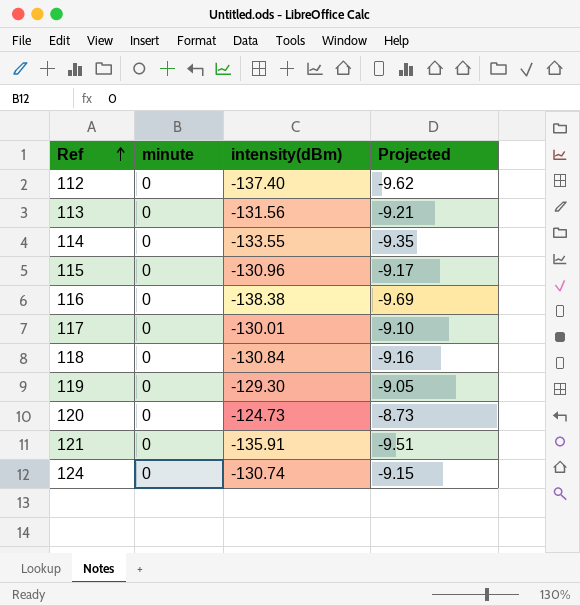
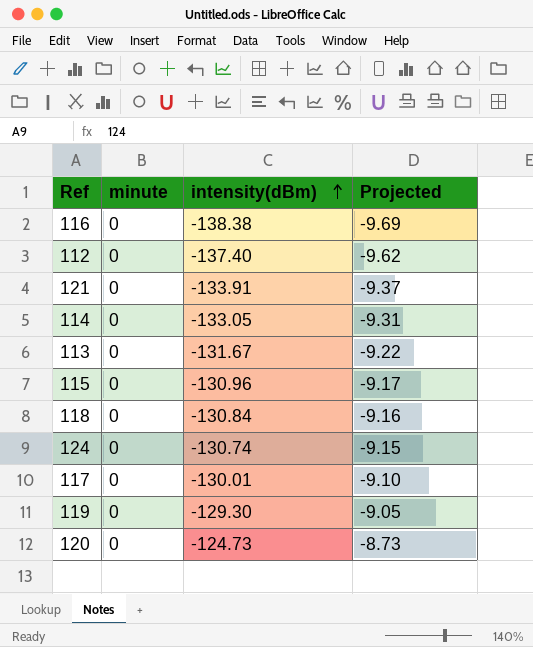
row order: Ref ascending -> intensity(dBm) ascending
121 | intensity(dBm): -135.91 -> -133.91
121 | Projected: -9.51 -> -9.37
114 | intensity(dBm): -133.55 -> -133.05
114 | Projected: -9.35 -> -9.31
113 | intensity(dBm): -131.56 -> -131.67
113 | Projected: -9.21 -> -9.22

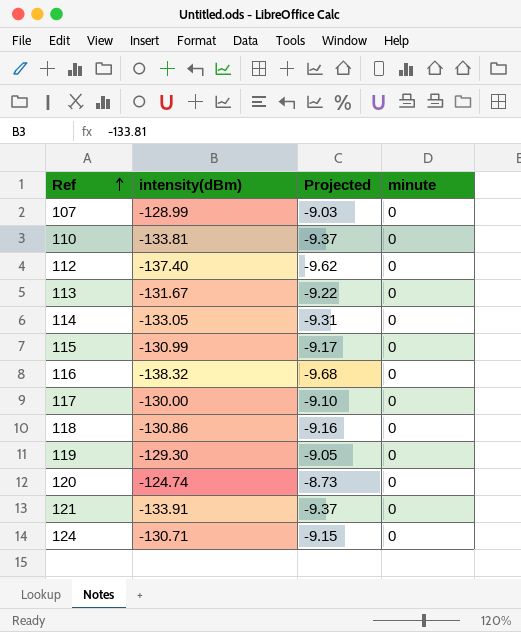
row order: intensity(dBm) ascending -> Ref ascending
column minute | position: 2 -> 4
row 107: none -> -128.99 | -9.03 | 0
row 110: none -> -133.81 | -9.37 | 0
115 | intensity(dBm): -130.96 -> -130.99
116 | intensity(dBm): -138.38 -> -138.32
116 | Projected: -9.69 -> -9.68
117 | intensity(dBm): -130.01 -> -130.00
118 | intensity(dBm): -130.84 -> -130.86
120 | intensity(dBm): -124.73 -> -124.74
124 | intensity(dBm): -130.74 -> -130.71

